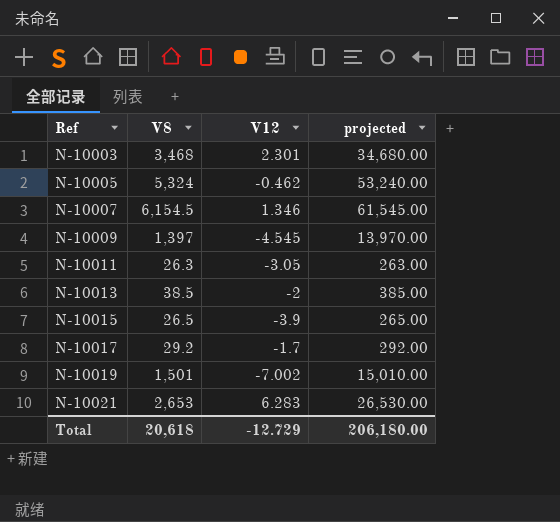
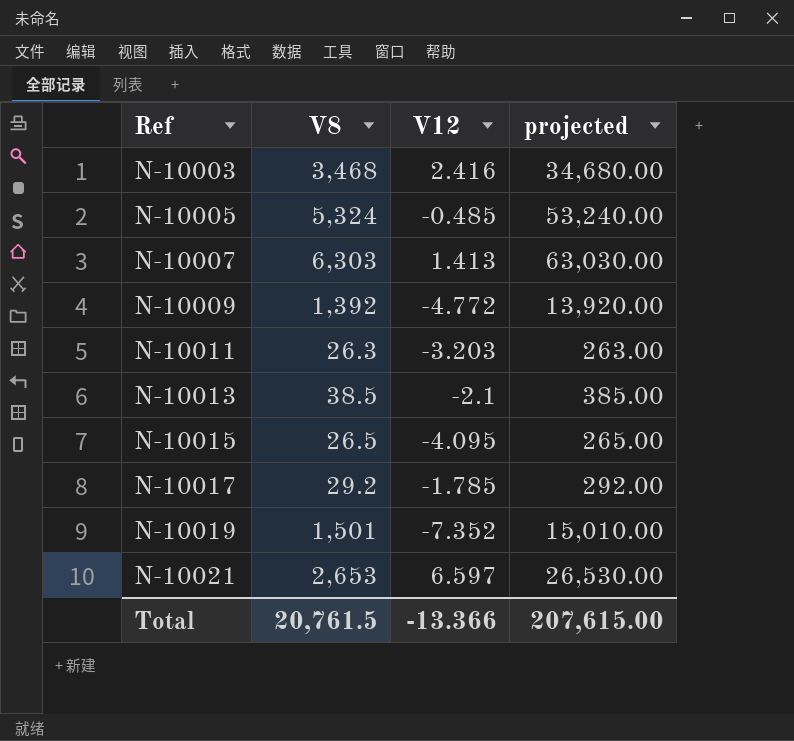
N-10003 | V12: 2.301 -> 2.416
N-10005 | V12: -0.462 -> -0.485
N-10007 | V8: 6,154.5 -> 6,303
N-10007 | V12: 1.346 -> 1.413
N-10007 | projected: 61,545.00 -> 63,030.00
N-10009 | V8: 1,397 -> 1,392
N-10009 | V12: -4.545 -> -4.772
N-10009 | projected: 13,970.00 -> 13,920.00
N-10011 | V12: -3.05 -> -3.203
N-10013 | V12: -2 -> -2.1
N-10015 | V12: -3.9 -> -4.095
N-10017 | V12: -1.7 -> -1.785
N-10019 | V12: -7.002 -> -7.352
N-10021 | V12: 6.283 -> 6.597
Total | V8: 20,618 -> 20,761.5
Total | V12: -12.729 -> -13.366
Total | projected: 206,180.00 -> 207,615.00

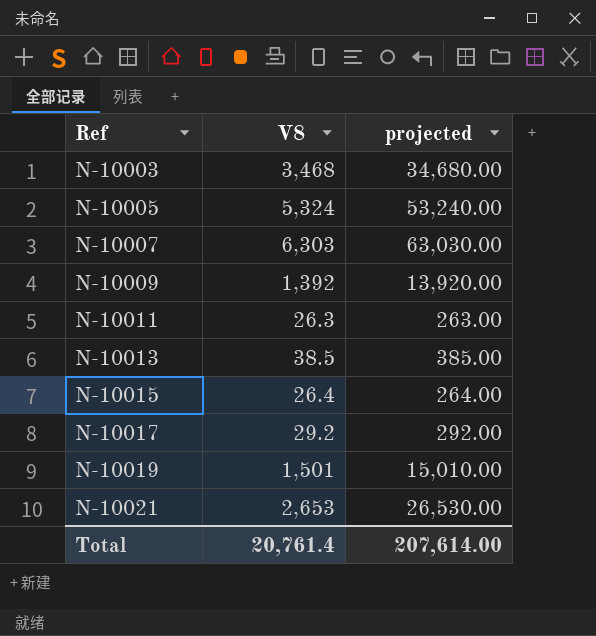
column V12 | position: 3 -> none
N-10015 | V8: 26.5 -> 26.4
N-10015 | projected: 265.00 -> 264.00
Total | V8: 20,761.5 -> 20,761.4
Total | projected: 207,615.00 -> 207,614.00

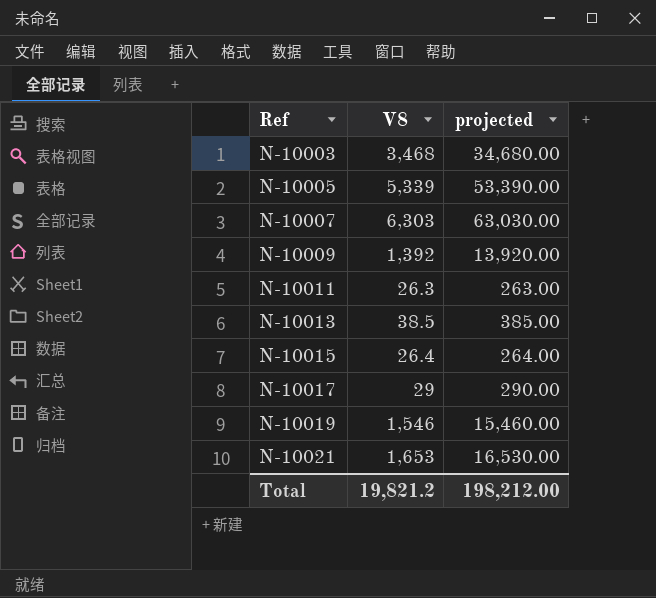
N-10005 | V8: 5,324 -> 5,339
N-10005 | projected: 53,240.00 -> 53,390.00
N-10017 | V8: 29.2 -> 29
N-10017 | projected: 292.00 -> 290.00
N-10019 | V8: 1,501 -> 1,546
N-10019 | projected: 15,010.00 -> 15,460.00
N-10021 | V8: 2,653 -> 1,653
N-10021 | projected: 26,530.00 -> 16,530.00
Total | V8: 20,761.4 -> 19,821.2
Total | projected: 207,614.00 -> 198,212.00

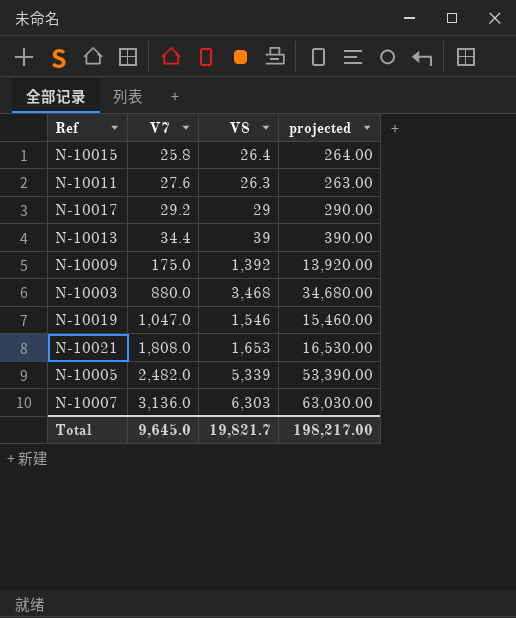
row order: Ref ascending -> V7 ascending
column V7 | position: none -> 2
N-10013 | V8: 38.5 -> 39
N-10013 | projected: 385.00 -> 390.00
Total | V8: 19,821.2 -> 19,821.7
Total | projected: 198,212.00 -> 198,217.00

